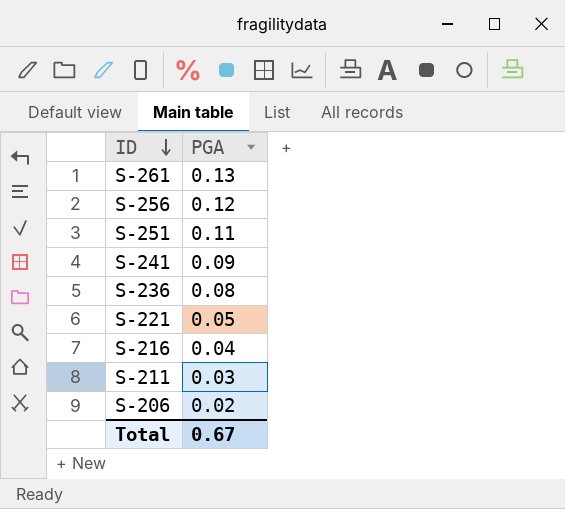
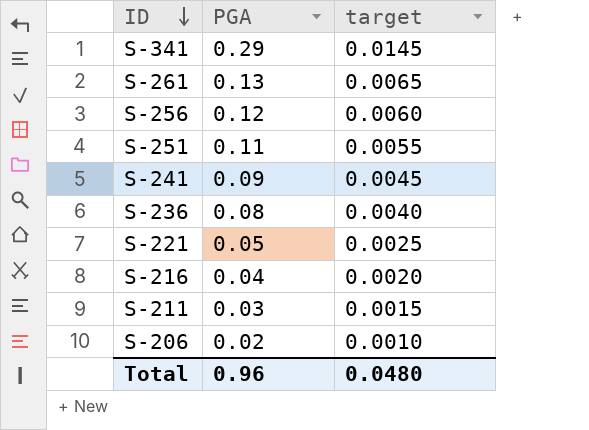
column target | formula: none -> [PGA] * 0.05
row S-341: none -> 0.29 | 0.0145
Total | PGA: 0.67 -> 0.96

